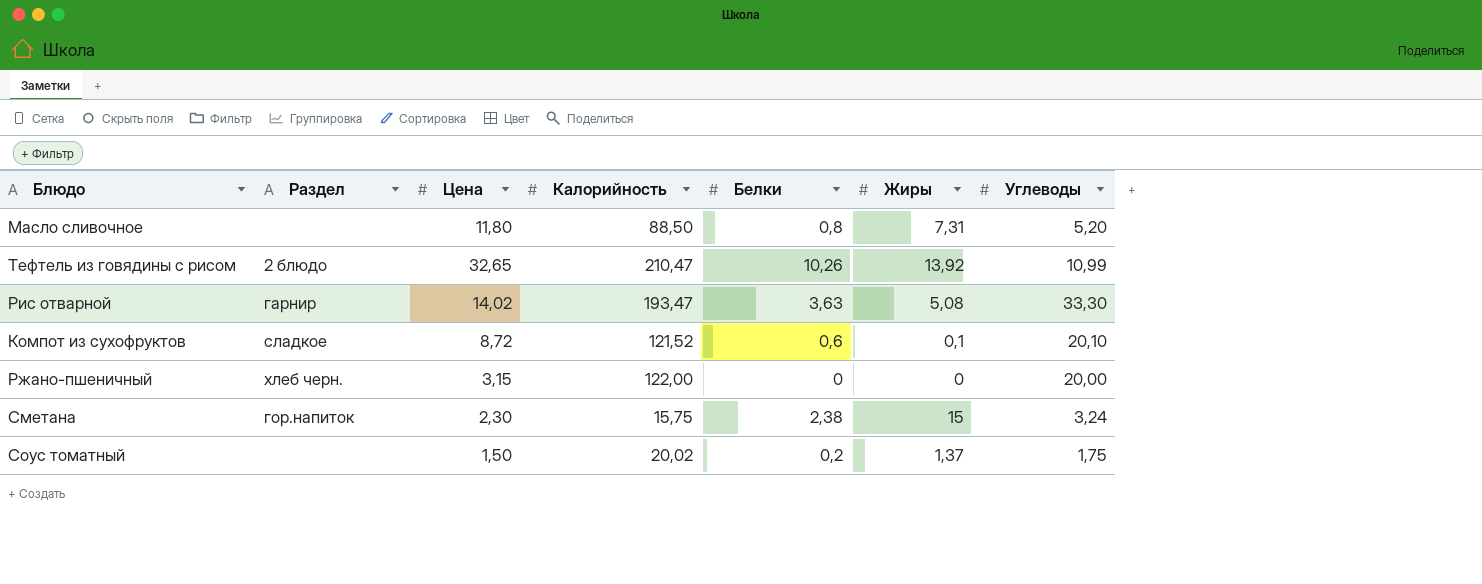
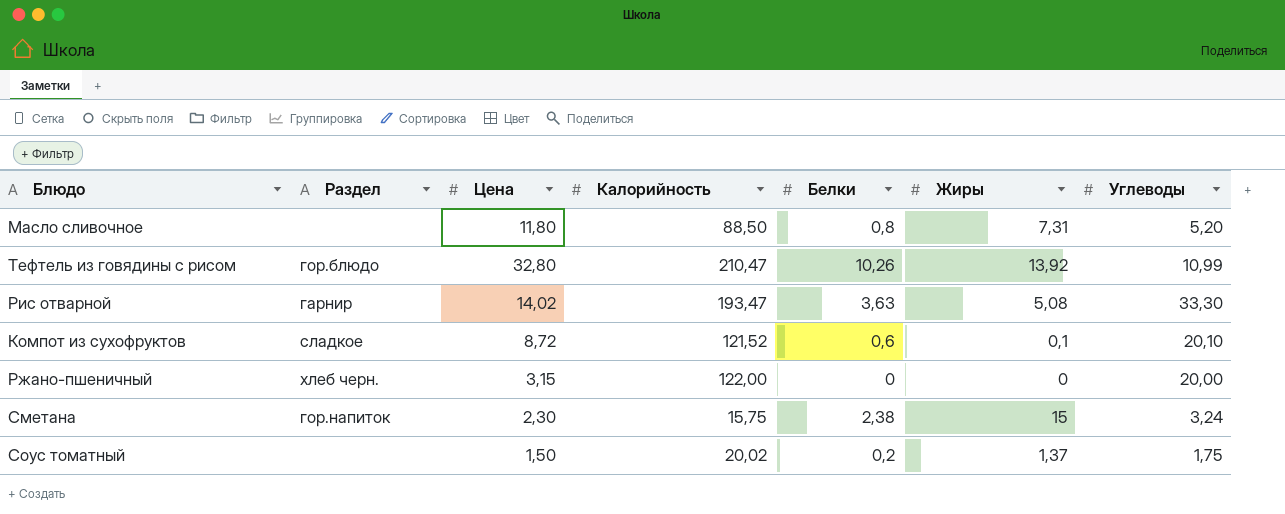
Тефтель из говядины с рисом | Раздел: 2 блюдо -> гор.блюдо
Тефтель из говядины с рисом | Цена: 32,65 -> 32,80

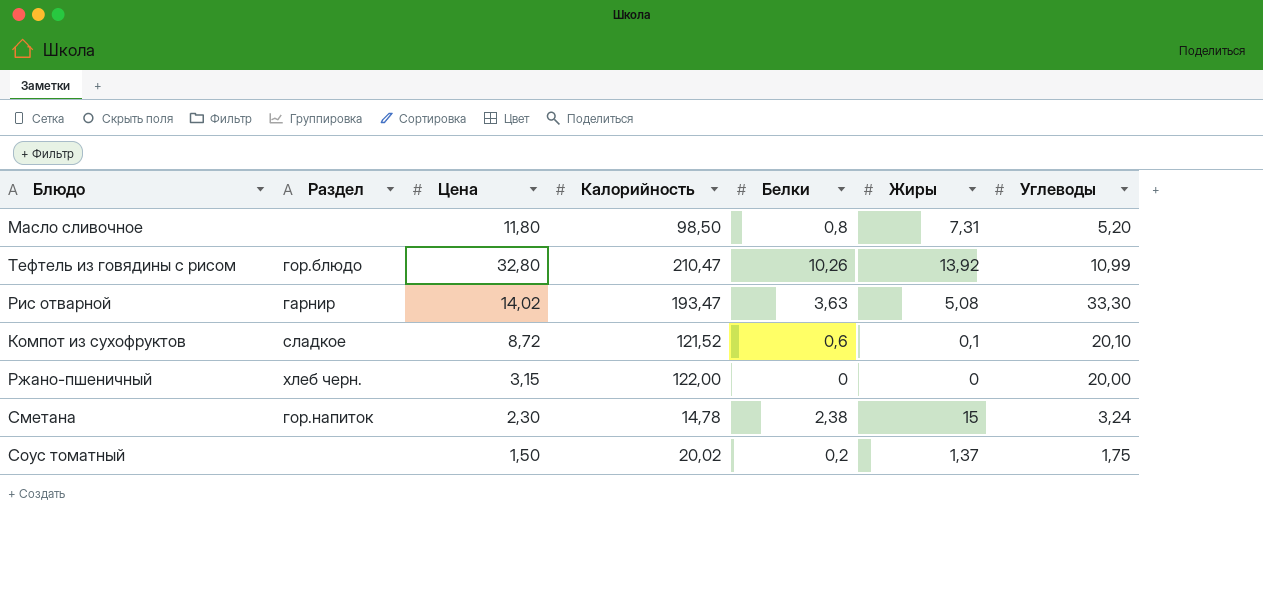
Масло сливочное | Калорийность: 88,50 -> 98,50
Сметана | Калорийность: 15,75 -> 14,78

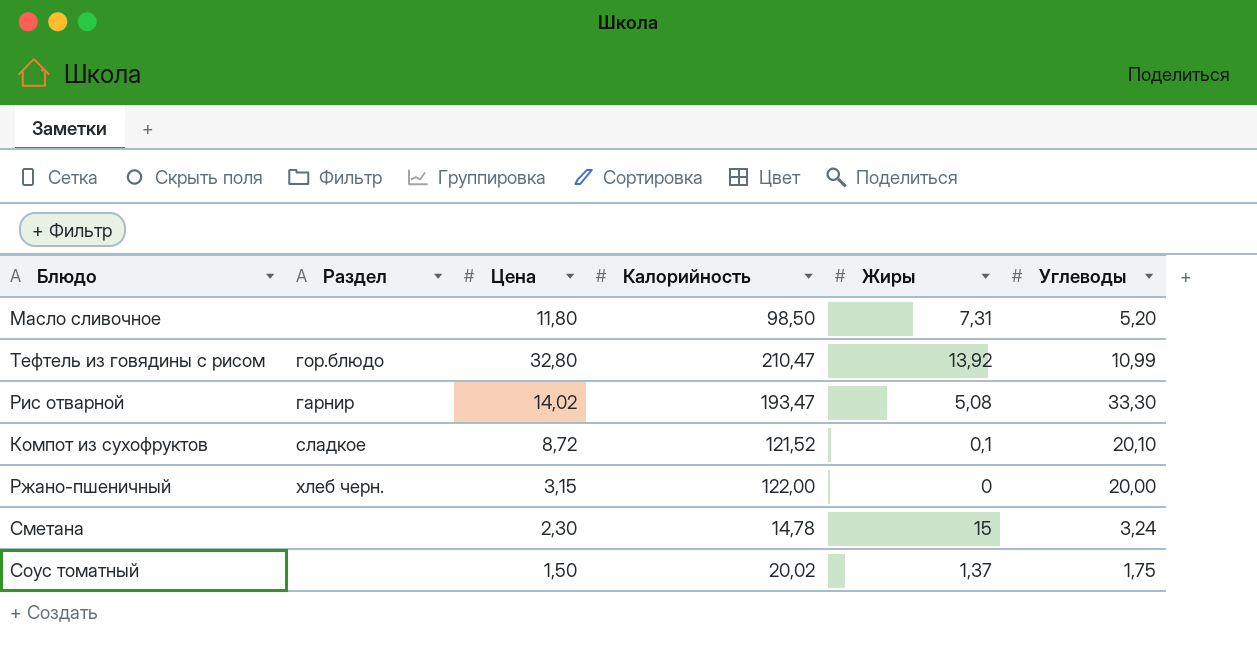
column Белки | position: 5 -> none
Сметана | Раздел: гор.напиток -> none

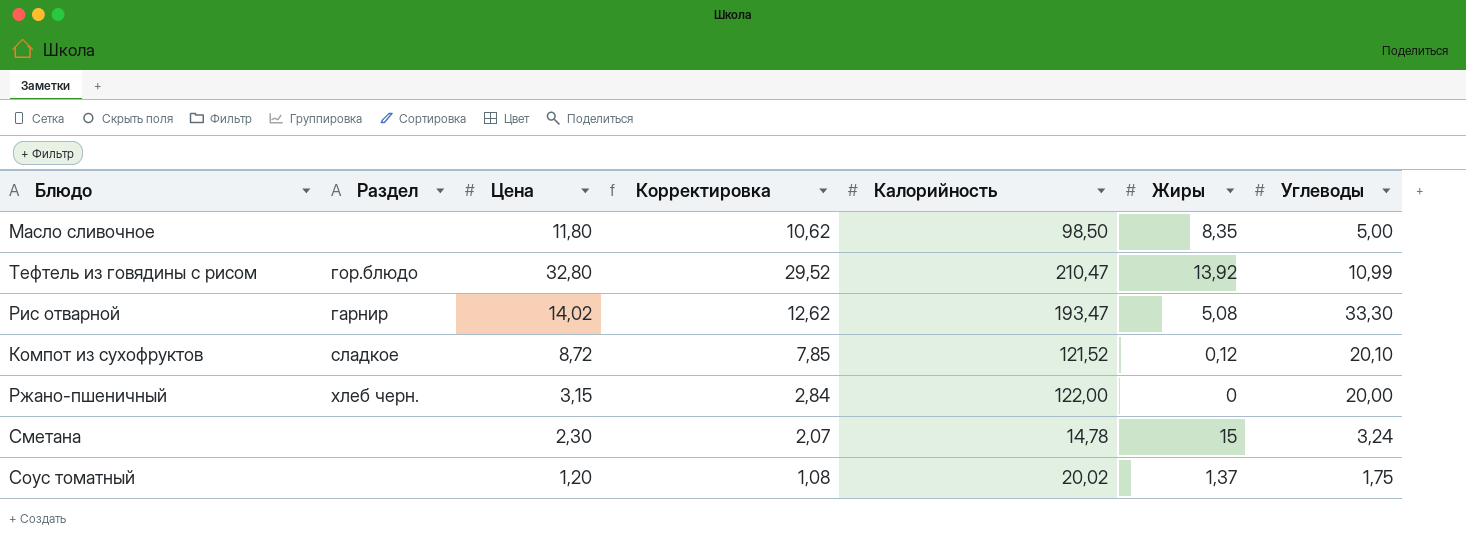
column Корректировка | formula: none -> [Цена] * 0,9
Масло сливочное | Жиры: 7,31 -> 8,35
Масло сливочное | Углеводы: 5,20 -> 5,00
Компот из сухофруктов | Жиры: 0,1 -> 0,12
Соус томатный | Цена: 1,50 -> 1,20

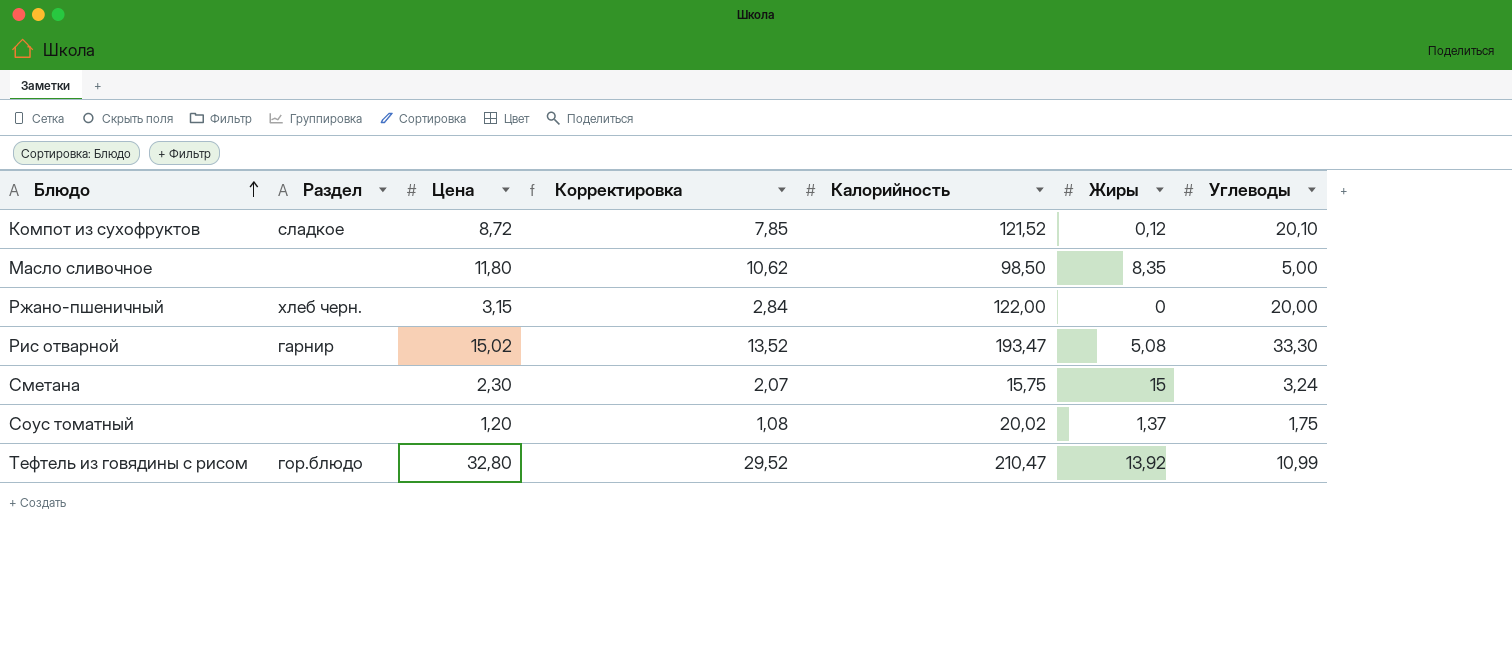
row order: none -> Блюдо ascending
Рис отварной | Цена: 14,02 -> 15,02
Рис отварной | Корректировка: 12,62 -> 13,52
Сметана | Калорийность: 14,78 -> 15,75

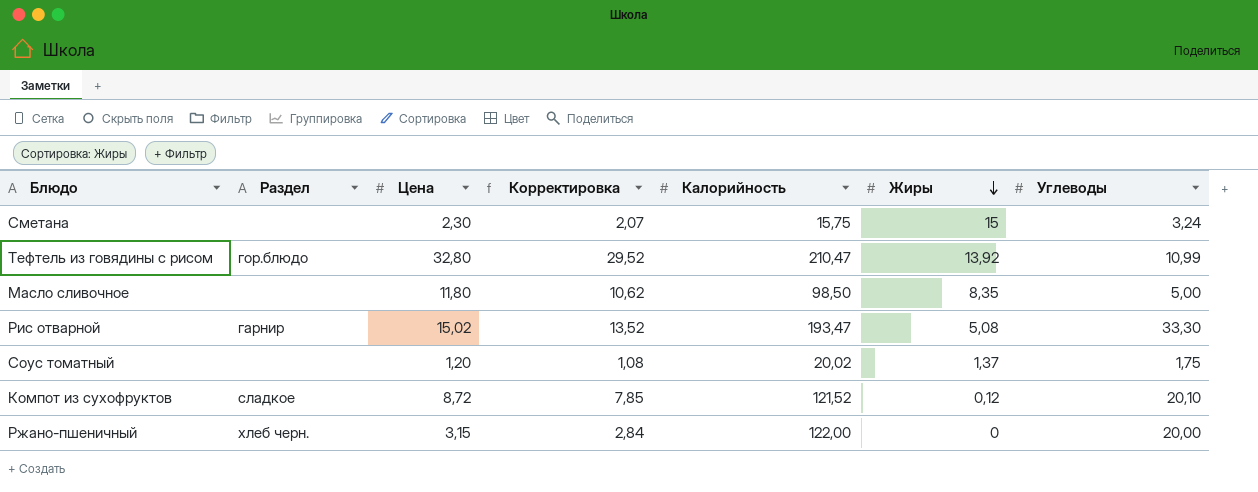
row order: Блюдо ascending -> Жиры descending

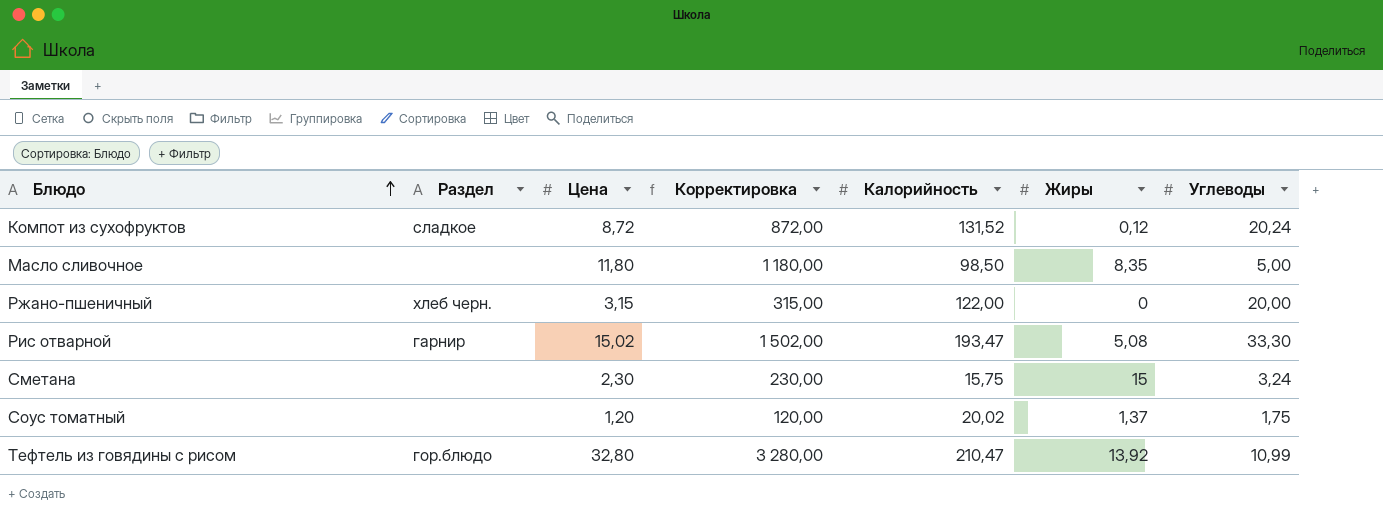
row order: Жиры descending -> Блюдо ascending
column Корректировка | formula: [Цена] * 0,9 -> [Цена] * 100
Компот из сухофруктов | Калорийность: 121,52 -> 131,52
Компот из сухофруктов | Углеводы: 20,10 -> 20,24

